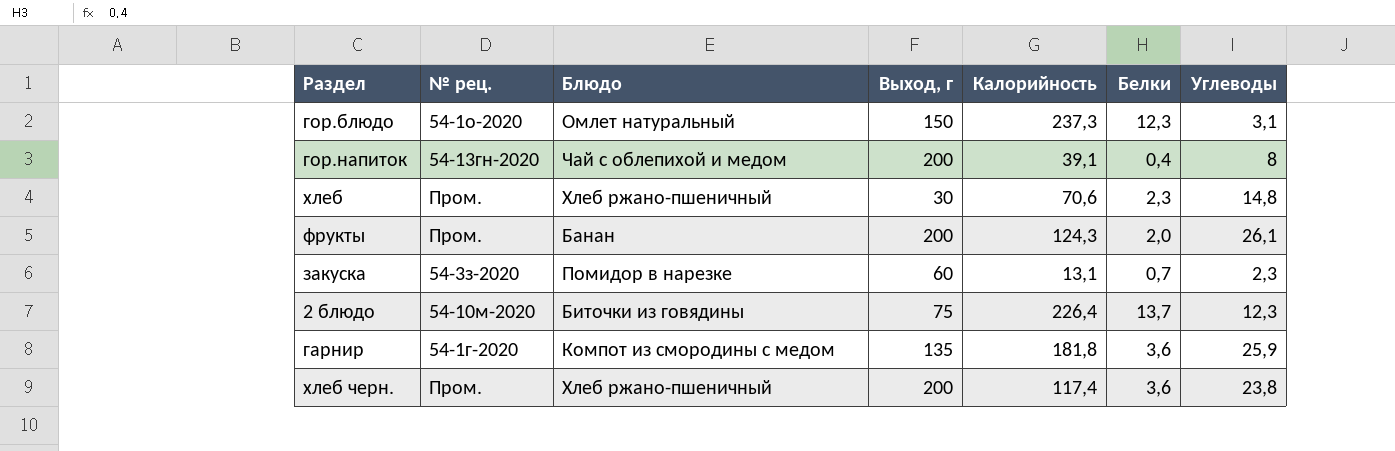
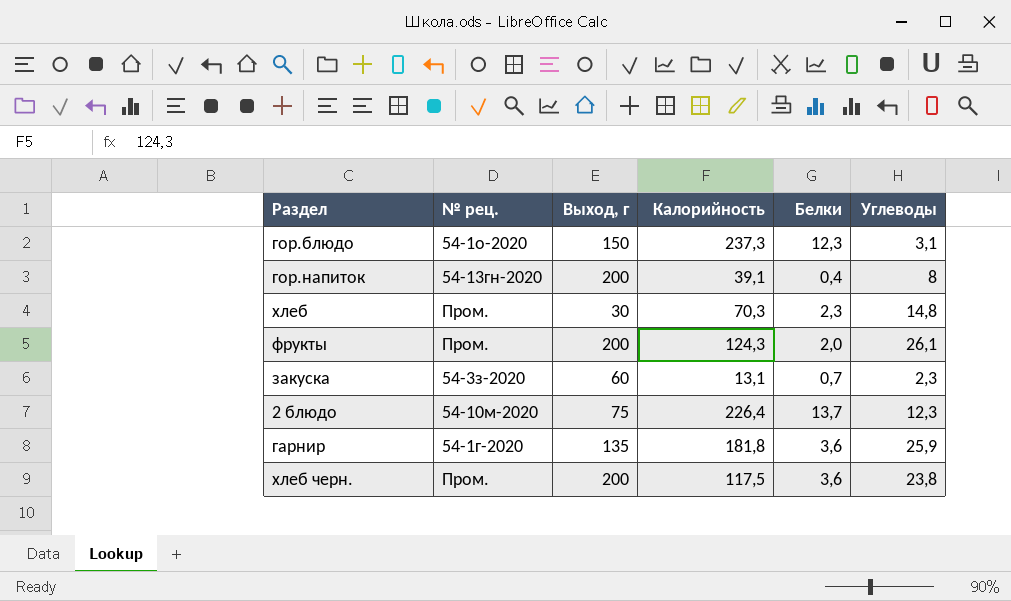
column Блюдо | position: 3 -> none
хлеб | Калорийность: 70,6 -> 70,3
хлеб черн. | Калорийность: 117,4 -> 117,5

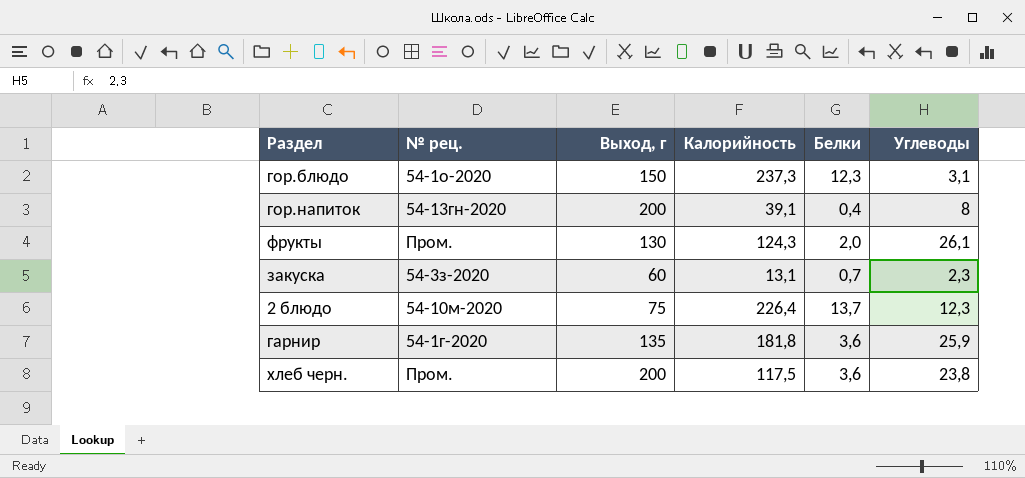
row хлеб: Пром. | 30 | 70,3 | 2,3 | 14,8 -> none
фрукты | Выход, г: 200 -> 130

